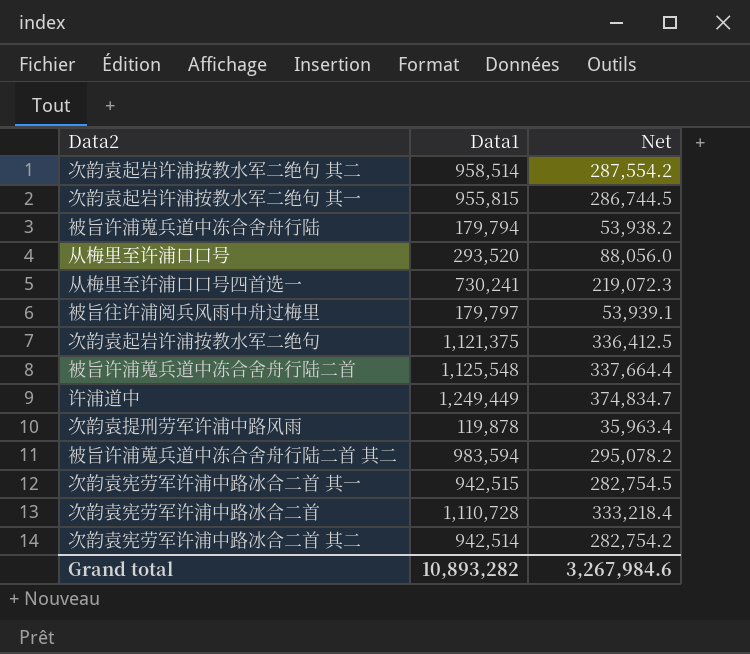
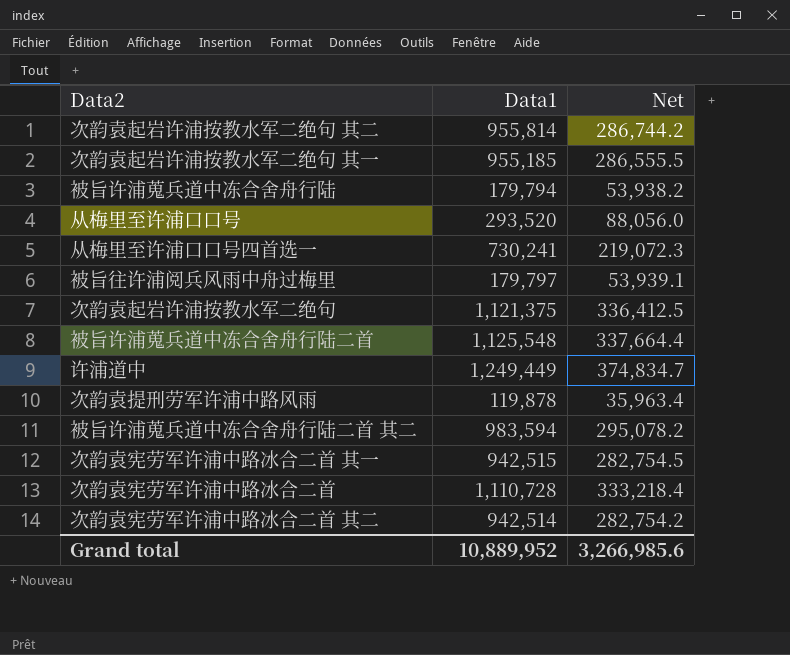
次韵袁起岩许浦按教水军二绝句 其二 | Data1: 958,514 -> 955,814
次韵袁起岩许浦按教水军二绝句 其二 | Net: 287,554.2 -> 286,744.2
次韵袁起岩许浦按教水军二绝句 其一 | Data1: 955,815 -> 955,185
次韵袁起岩许浦按教水军二绝句 其一 | Net: 286,744.5 -> 286,555.5
Grand total | Data1: 10,893,282 -> 10,889,952
Grand total | Net: 3,267,984.6 -> 3,266,985.6

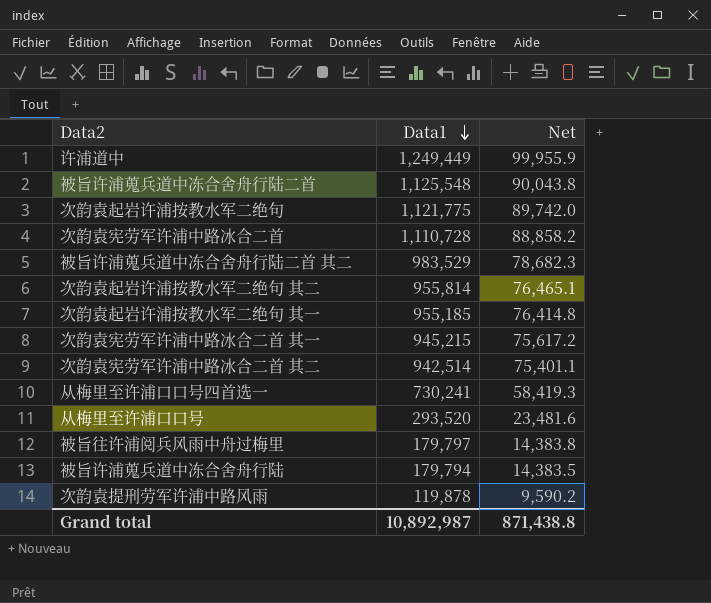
row order: none -> Data1 descending
column Net | formula: [Data1] * 0.3 -> [Data1] * 0.08
次韵袁起岩许浦按教水军二绝句 | Data1: 1,121,375 -> 1,121,775
被旨许浦蒐兵道中冻合舍舟行陆二首 其二 | Data1: 983,594 -> 983,529
次韵袁宪劳军许浦中路冰合二首 其一 | Data1: 942,515 -> 945,215
Grand total | Data1: 10,889,952 -> 10,892,987
Grand total | Net: 3,266,985.6 -> 871,438.8

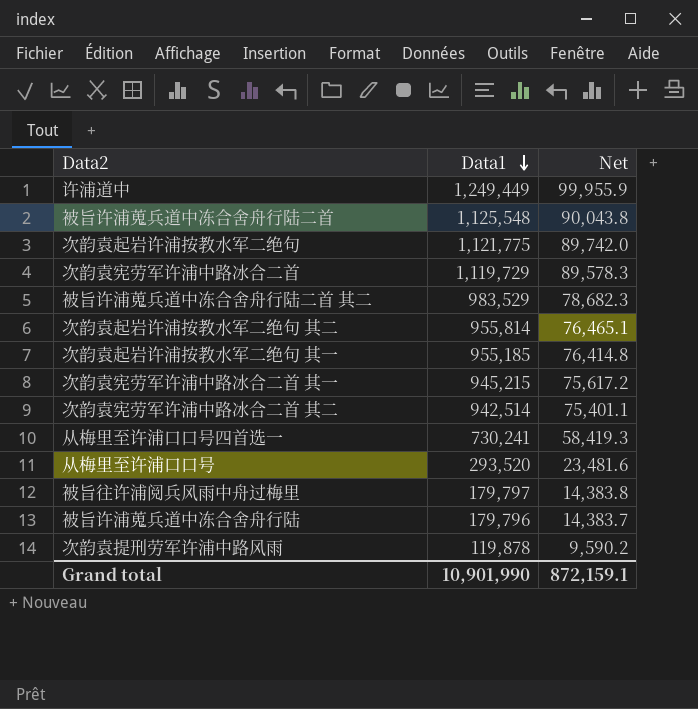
次韵袁宪劳军许浦中路冰合二首 | Data1: 1,110,728 -> 1,119,729
次韵袁宪劳军许浦中路冰合二首 | Net: 88,858.2 -> 89,578.3
被旨许浦蒐兵道中冻合舍舟行陆 | Data1: 179,794 -> 179,796
被旨许浦蒐兵道中冻合舍舟行陆 | Net: 14,383.5 -> 14,383.7
Grand total | Data1: 10,892,987 -> 10,901,990
Grand total | Net: 871,438.8 -> 872,159.1

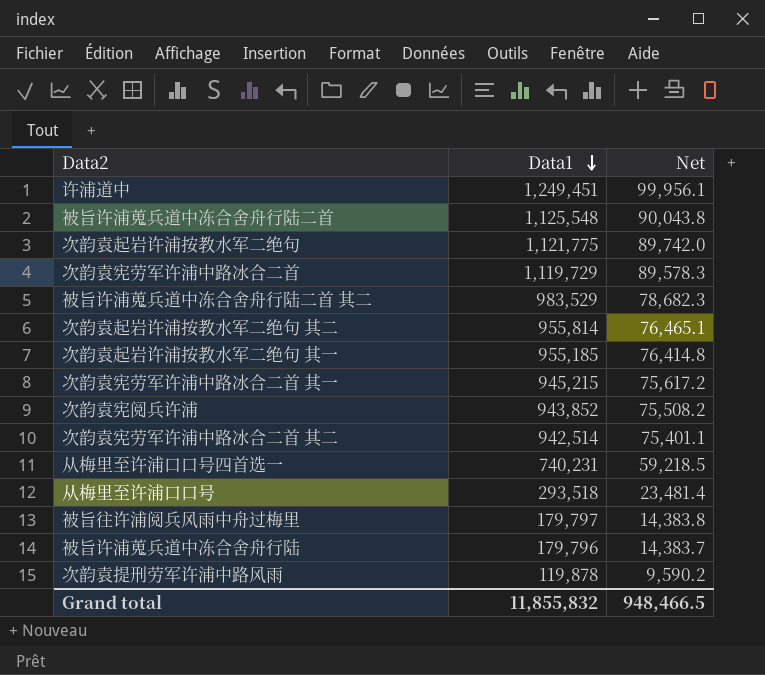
许浦道中 | Data1: 1,249,449 -> 1,249,451
许浦道中 | Net: 99,955.9 -> 99,956.1
row 次韵袁宪阅兵许浦: none -> 943,852 | 75,508.2
从梅里至许浦口口号四首选一 | Data1: 730,241 -> 740,231
从梅里至许浦口口号四首选一 | Net: 58,419.3 -> 59,218.5
从梅里至许浦口口号 | Data1: 293,520 -> 293,518
从梅里至许浦口口号 | Net: 23,481.6 -> 23,481.4
Grand total | Data1: 10,901,990 -> 11,855,832
Grand total | Net: 872,159.1 -> 948,466.5

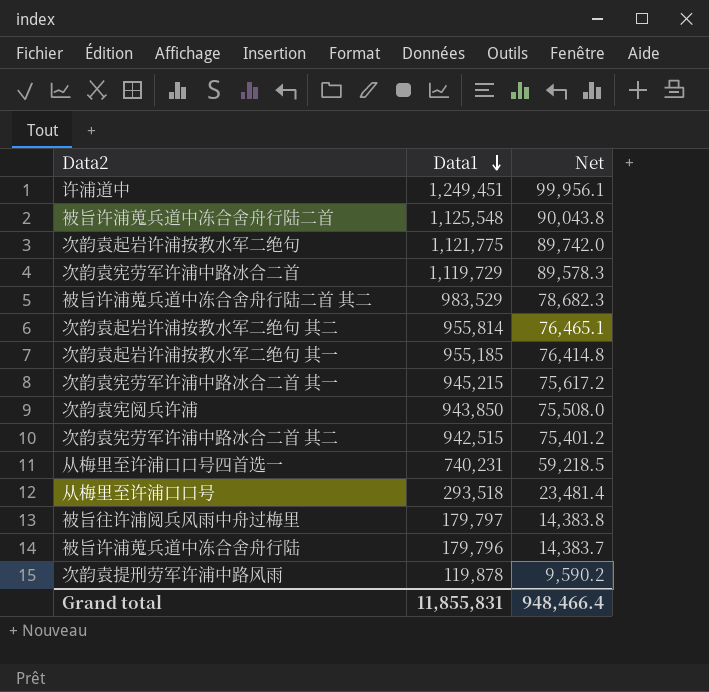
次韵袁宪阅兵许浦 | Data1: 943,852 -> 943,850
次韵袁宪阅兵许浦 | Net: 75,508.2 -> 75,508.0
次韵袁宪劳军许浦中路冰合二首 其二 | Data1: 942,514 -> 942,515
次韵袁宪劳军许浦中路冰合二首 其二 | Net: 75,401.1 -> 75,401.2
Grand total | Data1: 11,855,832 -> 11,855,831
Grand total | Net: 948,466.5 -> 948,466.4

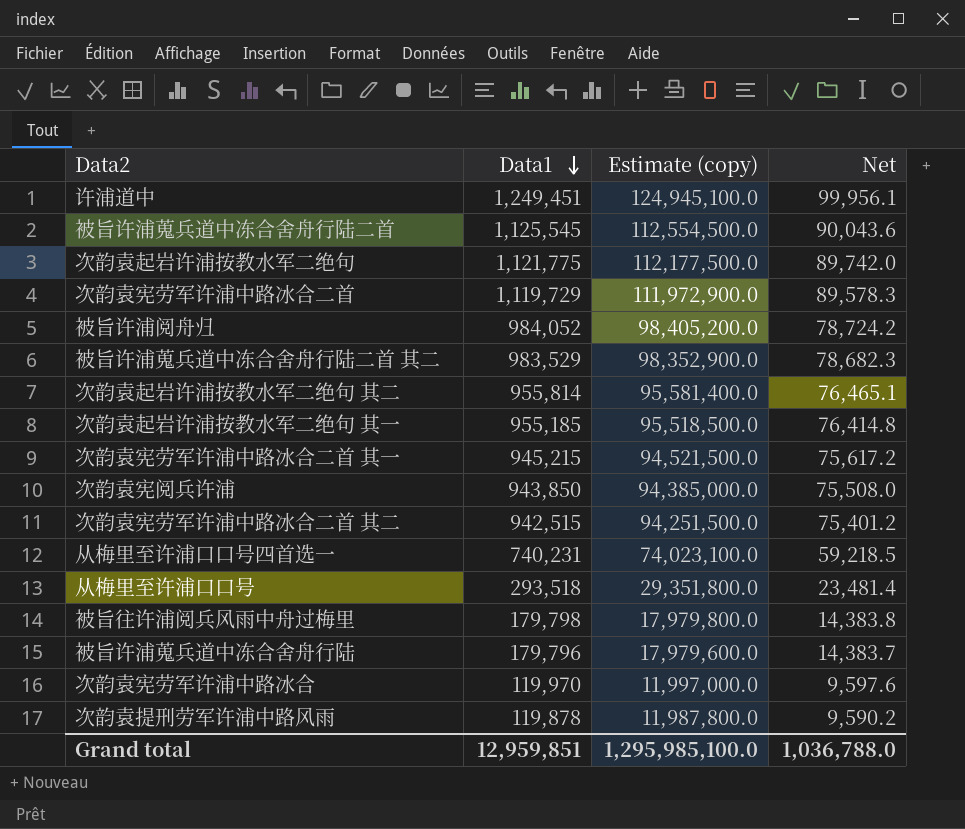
column Estimate (copy) | formula: none -> [Data1] * 100
被旨许浦蒐兵道中冻合舍舟行陆二首 | Data1: 1,125,548 -> 1,125,545
被旨许浦蒐兵道中冻合舍舟行陆二首 | Net: 90,043.8 -> 90,043.6
row 被旨许浦阅舟归: none -> 984,052 | 98,405,200.0 | 78,724.2
被旨往许浦阅兵风雨中舟过梅里 | Data1: 179,797 -> 179,798
row 次韵袁宪劳军许浦中路冰合: none -> 119,970 | 11,997,000.0 | 9,597.6
Grand total | Data1: 11,855,831 -> 12,959,851
Grand total | Net: 948,466.4 -> 1,036,788.0

